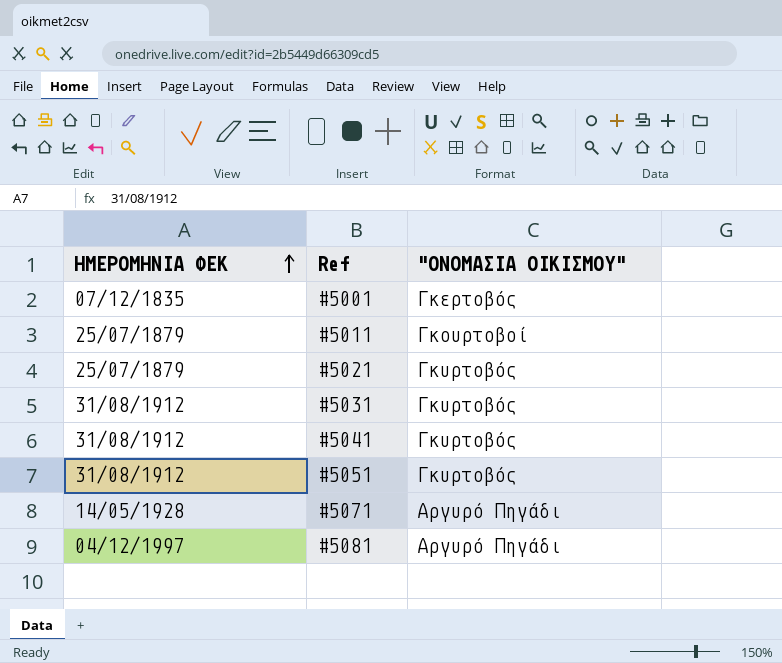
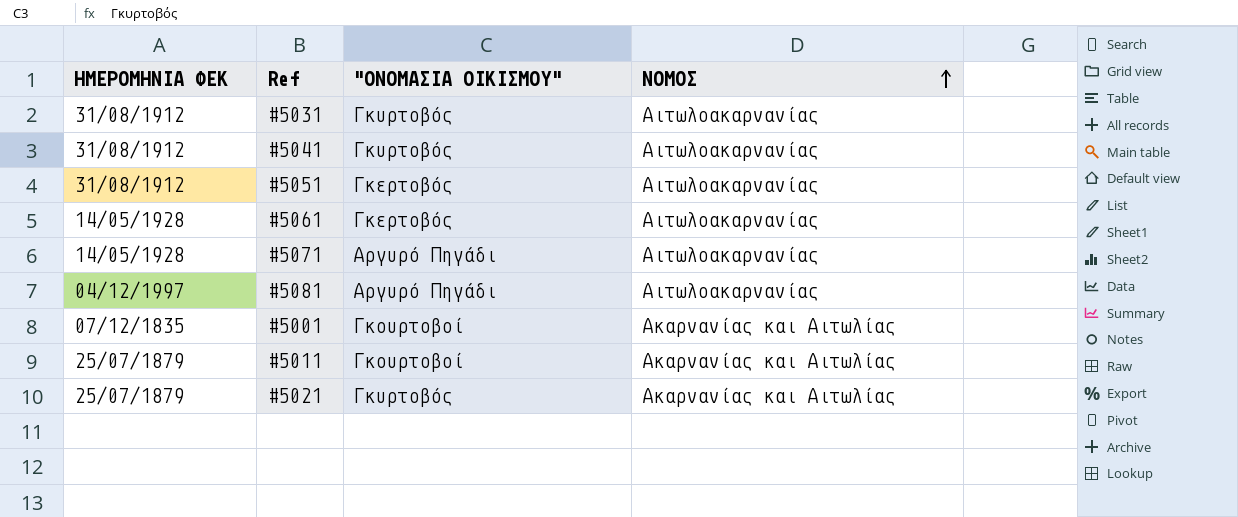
row order: ΗΜΕΡΟΜΗΝΙΑ ΦΕΚ ascending -> ΝΟΜΟΣ ascending
column ΝΟΜΟΣ | position: none -> 4
#5051 | "ΟΝΟΜΑΣΙΑ ΟΙΚΙΣΜΟΥ": Γκυρτοβός -> Γκερτοβός
row #5061: none -> 14/05/1928 | Γκερτοβός | Αιτωλοακαρνανίας
#5001 | "ΟΝΟΜΑΣΙΑ ΟΙΚΙΣΜΟΥ": Γκερτοβός -> Γκουρτοβοί

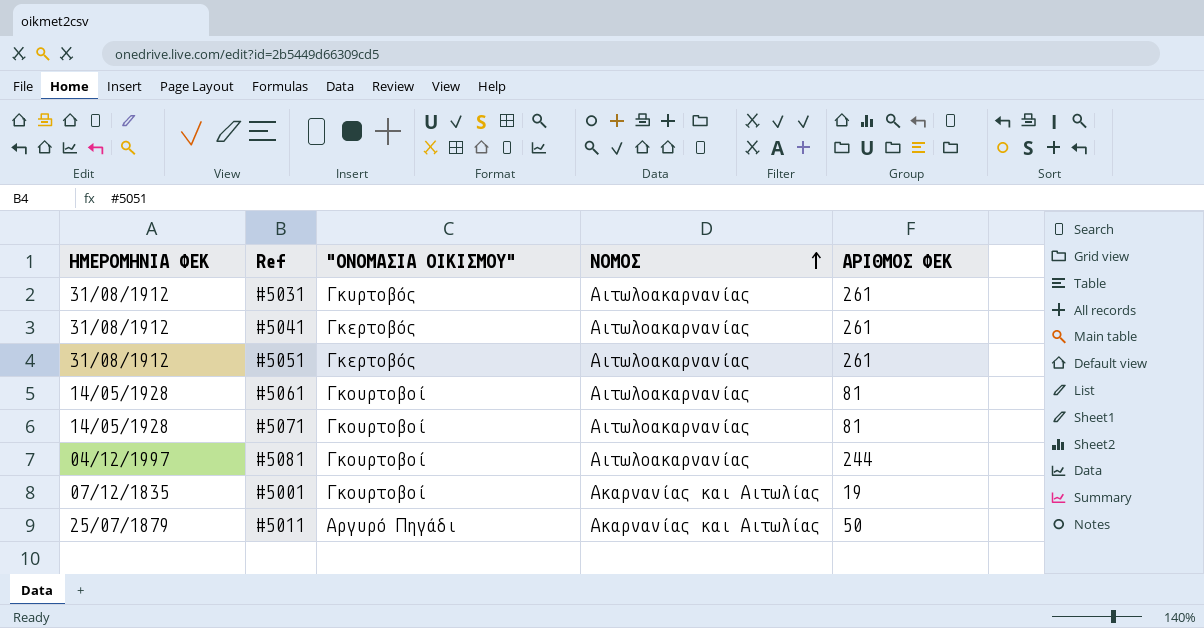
column ΑΡΙΘΜΟΣ ΦΕΚ | position: none -> 5
row #5021: 25/07/1879 | Γκυρτοβός | Ακαρνανίας και Αιτωλίας -> none
#5041 | "ΟΝΟΜΑΣΙΑ ΟΙΚΙΣΜΟΥ": Γκυρτοβός -> Γκερτοβός
#5061 | "ΟΝΟΜΑΣΙΑ ΟΙΚΙΣΜΟΥ": Γκερτοβός -> Γκουρτοβοί
#5071 | "ΟΝΟΜΑΣΙΑ ΟΙΚΙΣΜΟΥ": Αργυρό Πηγάδι -> Γκουρτοβοί
#5081 | "ΟΝΟΜΑΣΙΑ ΟΙΚΙΣΜΟΥ": Αργυρό Πηγάδι -> Γκουρτοβοί
#5011 | "ΟΝΟΜΑΣΙΑ ΟΙΚΙΣΜΟΥ": Γκουρτοβοί -> Αργυρό Πηγάδι

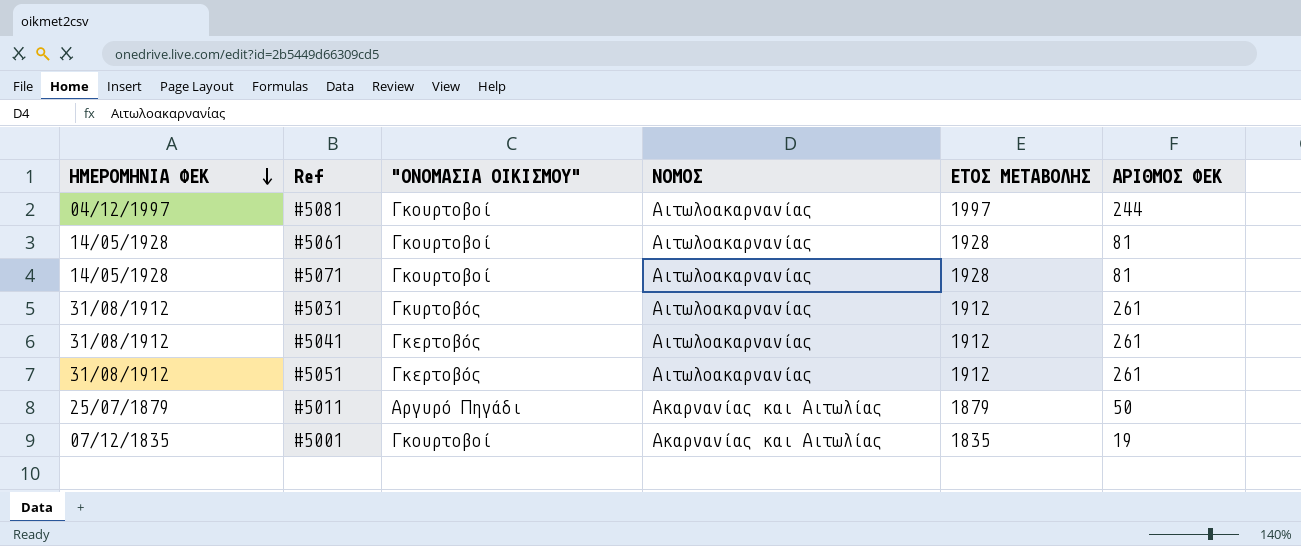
row order: ΝΟΜΟΣ ascending -> ΗΜΕΡΟΜΗΝΙΑ ΦΕΚ descending
column ΕΤΟΣ ΜΕΤΑΒΟΛΗΣ | position: none -> 5

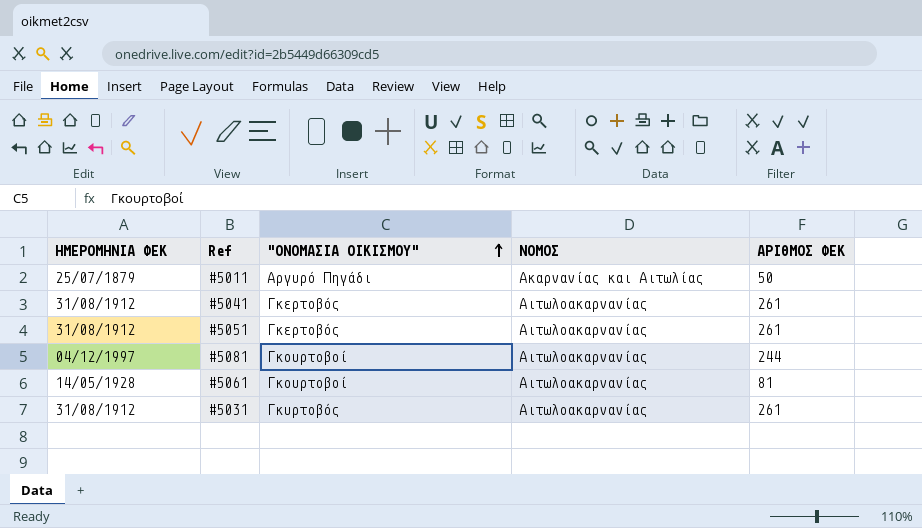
row order: ΗΜΕΡΟΜΗΝΙΑ ΦΕΚ descending -> "ΟΝΟΜΑΣΙΑ ΟΙΚΙΣΜΟΥ" ascending
column ΕΤΟΣ ΜΕΤΑΒΟΛΗΣ | position: 5 -> none
row #5071: 14/05/1928 | Γκουρτοβοί | Αιτωλοακαρνανίας | 1928 | 81 -> none
row #5001: 07/12/1835 | Γκουρτοβοί | Ακαρνανίας και Αιτωλίας | 1835 | 19 -> none

